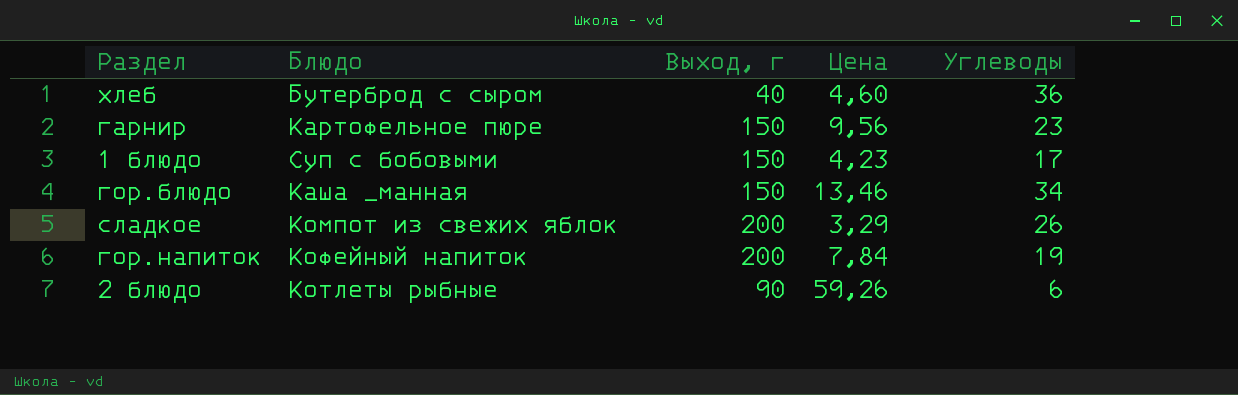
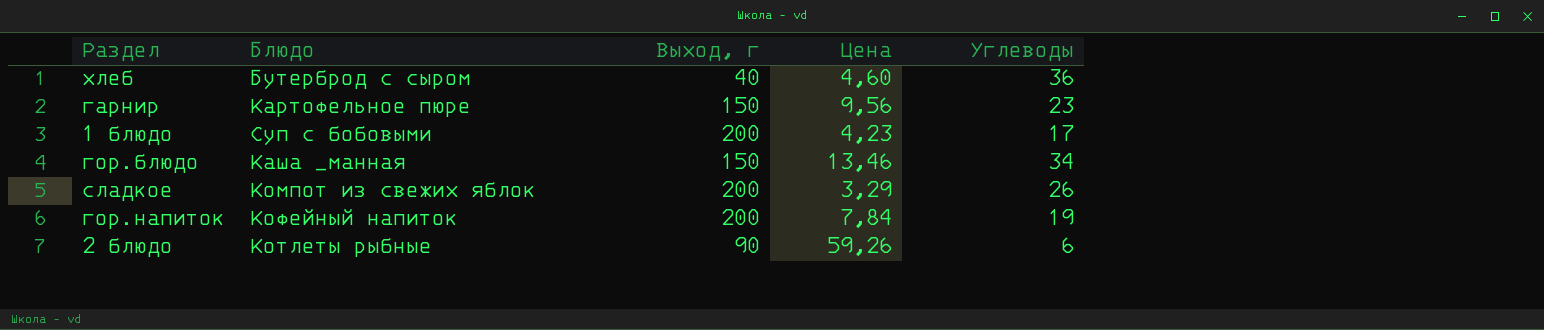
1 блюдо | Выход, г: 150 -> 200

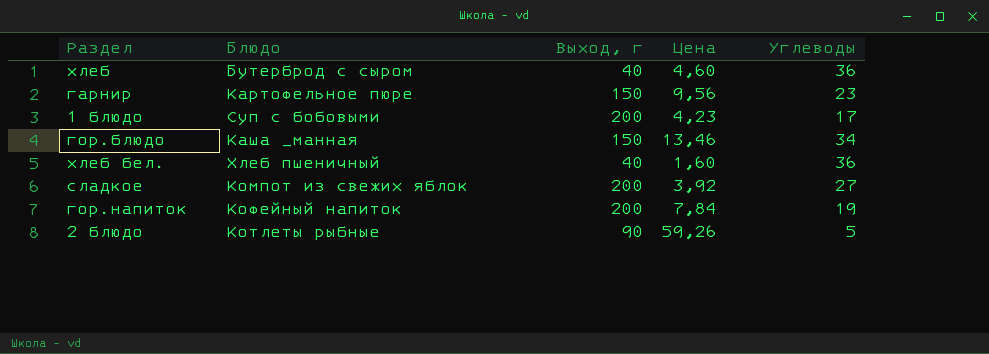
row хлеб бел.: none -> Хлеб пшеничный | 40 | 1,60 | 36
сладкое | Цена: 3,29 -> 3,92
сладкое | Углеводы: 26 -> 27
2 блюдо | Углеводы: 6 -> 5

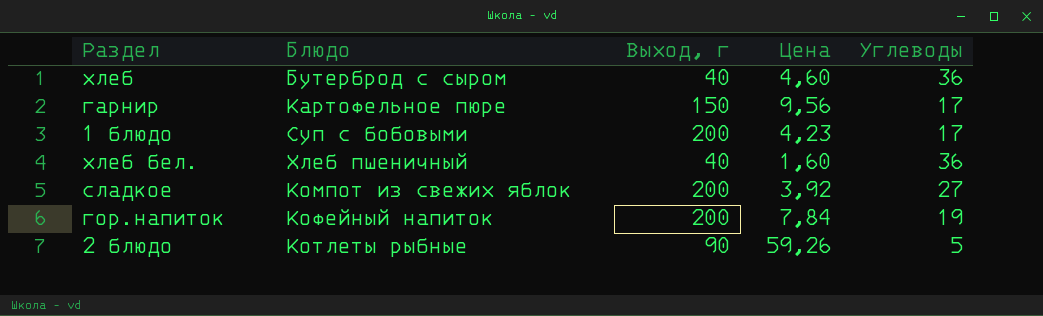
row гор.блюдо: Каша _манная | 150 | 13,46 | 34 -> none
гарнир | Углеводы: 23 -> 17

